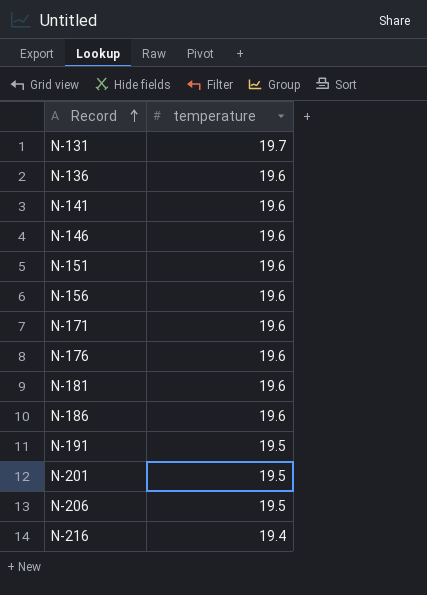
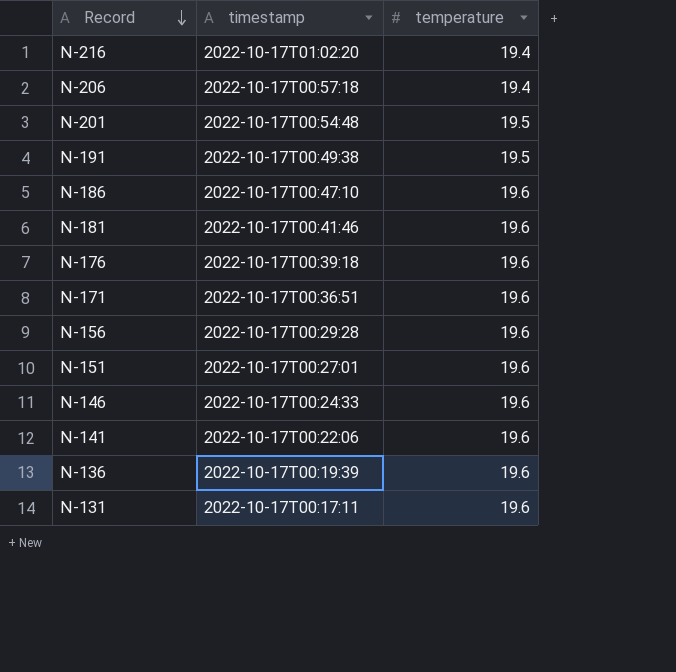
row order: Record ascending -> Record descending
column timestamp | position: none -> 2
N-206 | temperature: 19.5 -> 19.4
N-131 | temperature: 19.7 -> 19.6

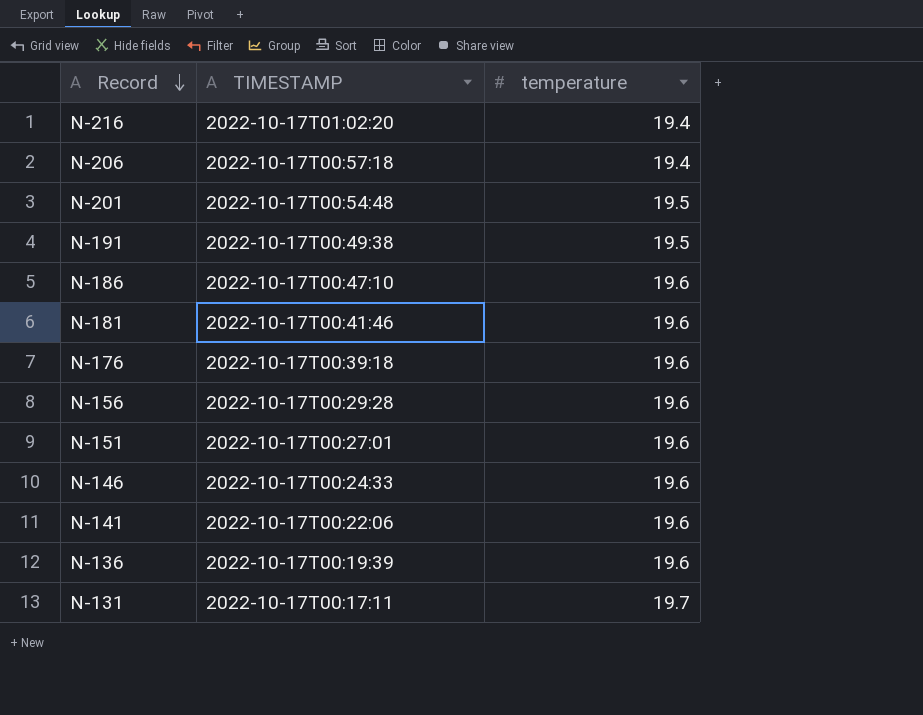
column name: timestamp -> TIMESTAMP
row N-171: 2022-10-17T00:36:51 | 19.6 -> none
N-131 | temperature: 19.6 -> 19.7

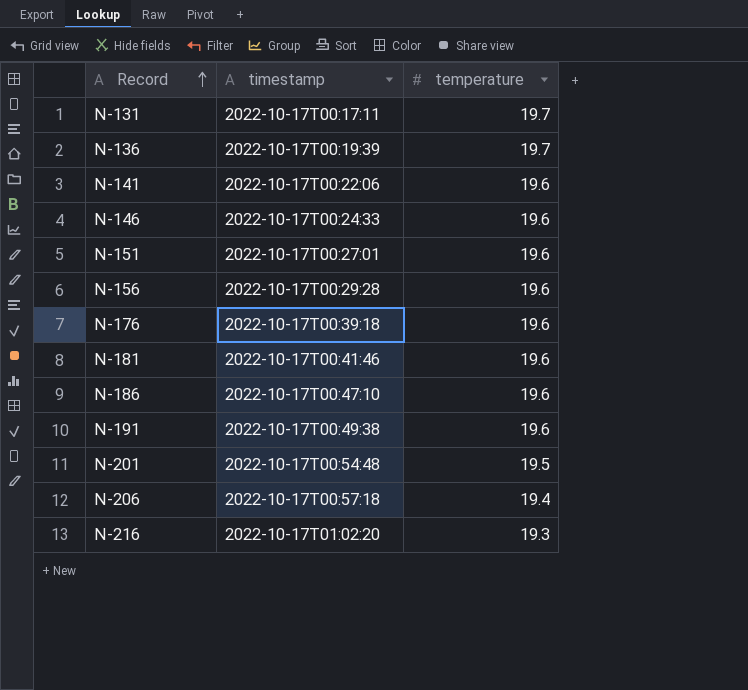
row order: Record descending -> Record ascending
column name: TIMESTAMP -> timestamp
N-136 | temperature: 19.6 -> 19.7
N-191 | temperature: 19.5 -> 19.6
N-216 | temperature: 19.4 -> 19.3

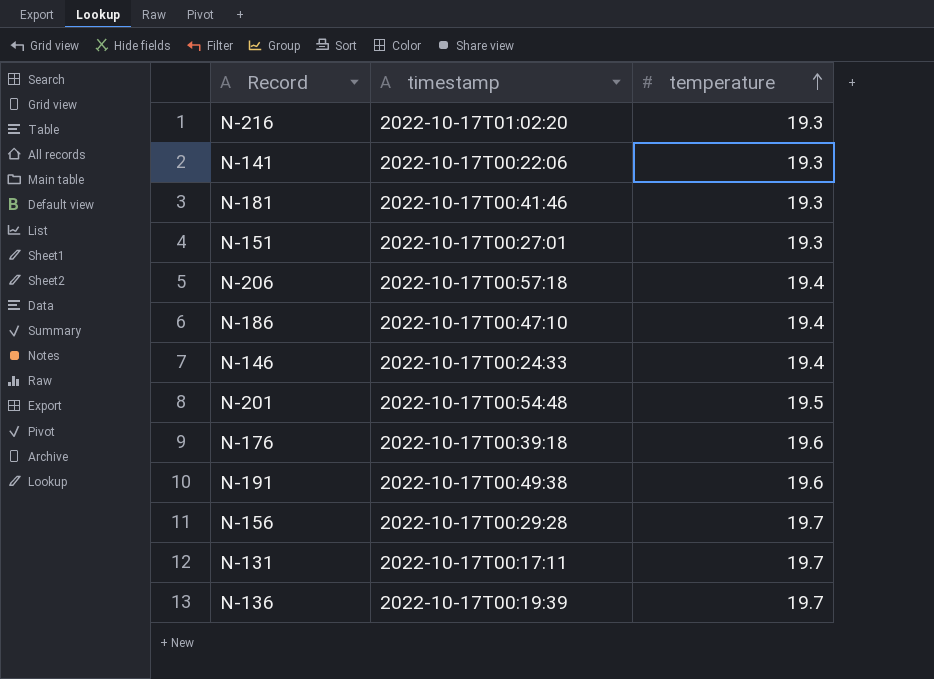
row order: Record ascending -> temperature ascending
N-141 | temperature: 19.6 -> 19.3
N-181 | temperature: 19.6 -> 19.3
N-151 | temperature: 19.6 -> 19.3
N-186 | temperature: 19.6 -> 19.4
N-146 | temperature: 19.6 -> 19.4
N-156 | temperature: 19.6 -> 19.7

